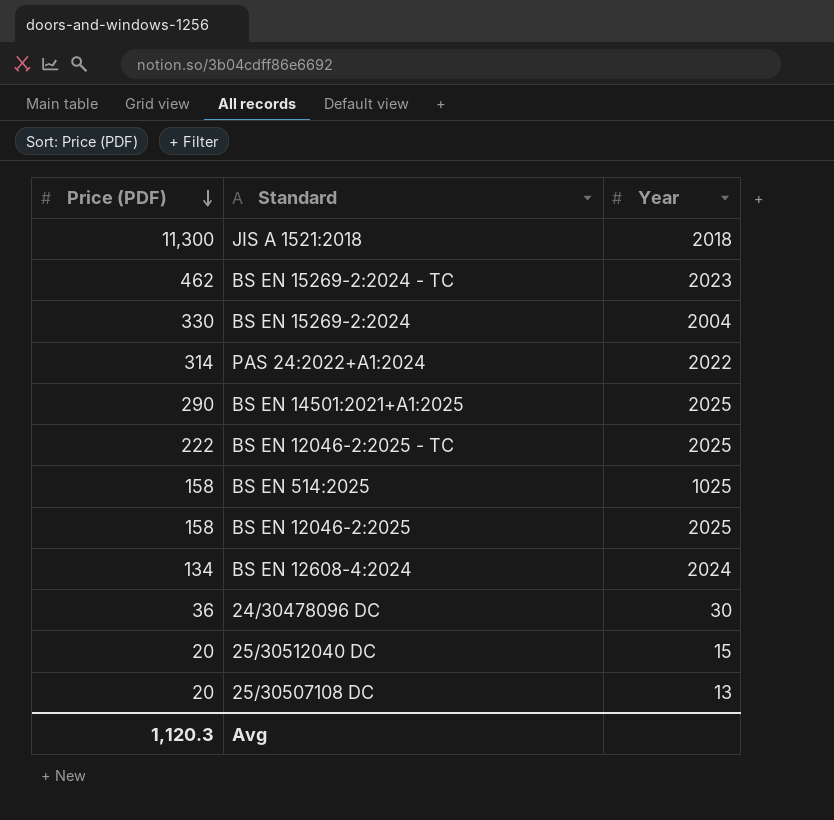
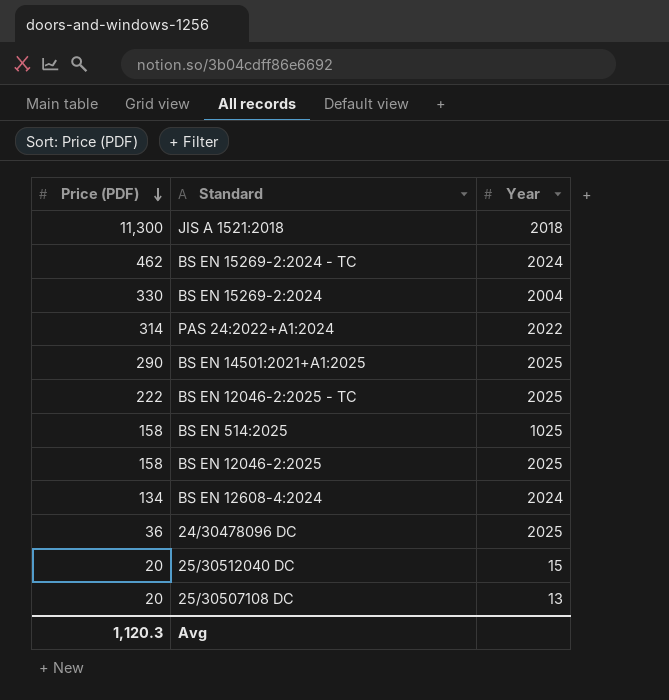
BS EN 15269-2:2024 - TC | Year: 2023 -> 2024
24/30478096 DC | Year: 30 -> 2025

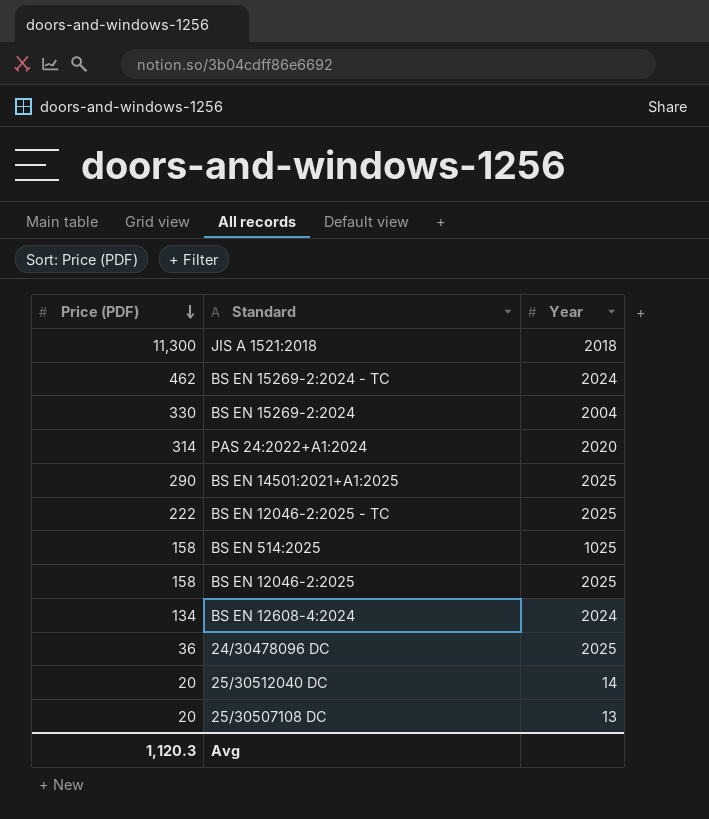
PAS 24:2022+A1:2024 | Year: 2022 -> 2020
25/30512040 DC | Year: 15 -> 14

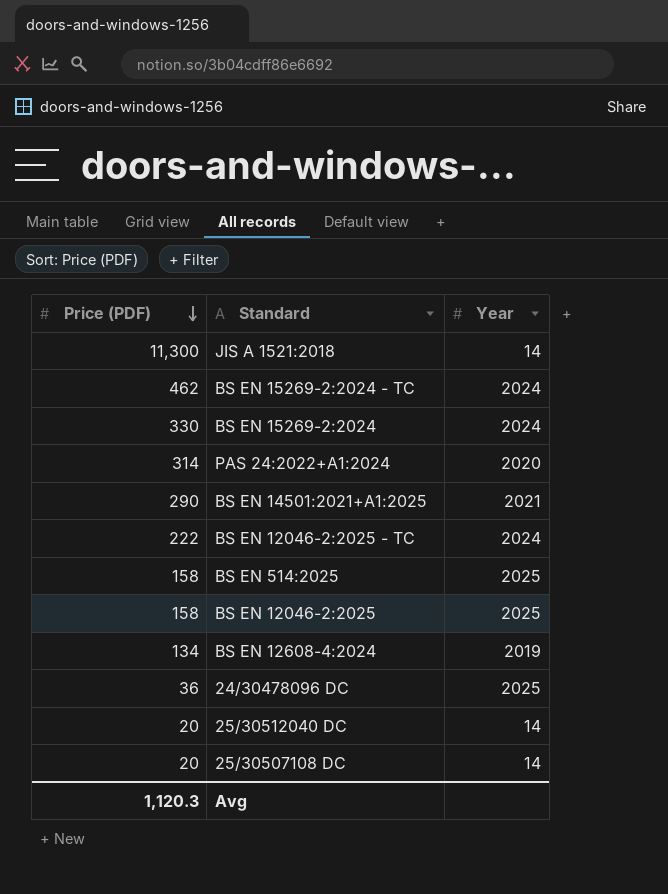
JIS A 1521:2018 | Year: 2018 -> 14
BS EN 15269-2:2024 | Year: 2004 -> 2024
BS EN 14501:2021+A1:2025 | Year: 2025 -> 2021
BS EN 12046-2:2025 - TC | Year: 2025 -> 2024
BS EN 514:2025 | Year: 1025 -> 2025
BS EN 12608-4:2024 | Year: 2024 -> 2019
25/30507108 DC | Year: 13 -> 14

